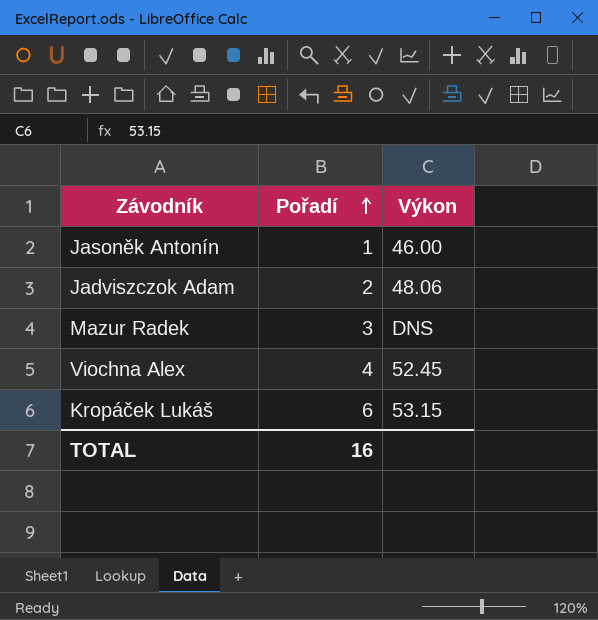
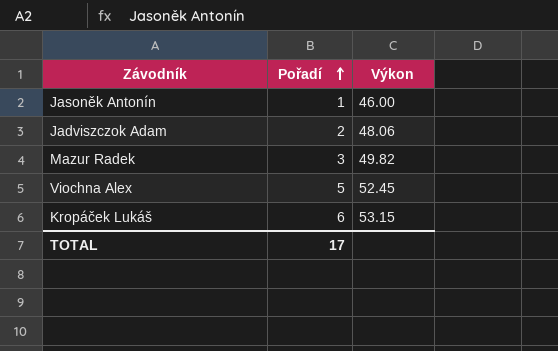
Mazur Radek | Výkon: DNS -> 49.82
Viochna Alex | Pořadí: 4 -> 5
TOTAL | Pořadí: 16 -> 17

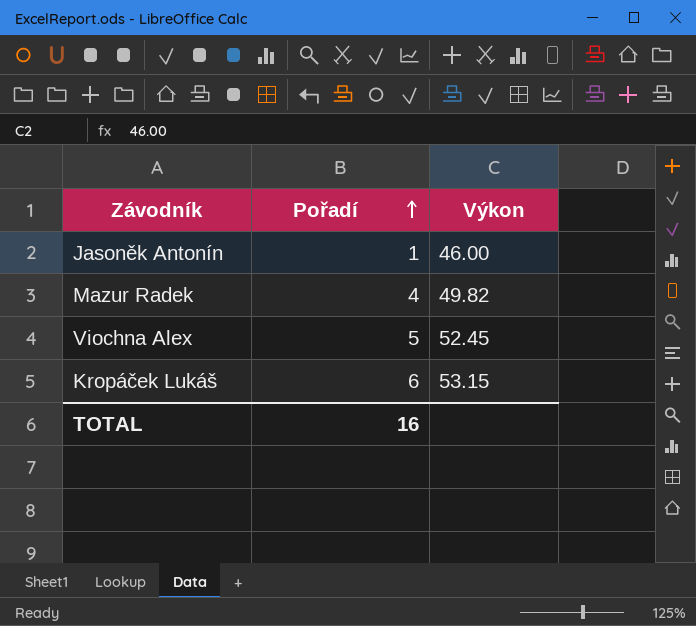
row Jadviszczok Adam: 2 | 48.06 -> none
Mazur Radek | Pořadí: 3 -> 4
TOTAL | Pořadí: 17 -> 16

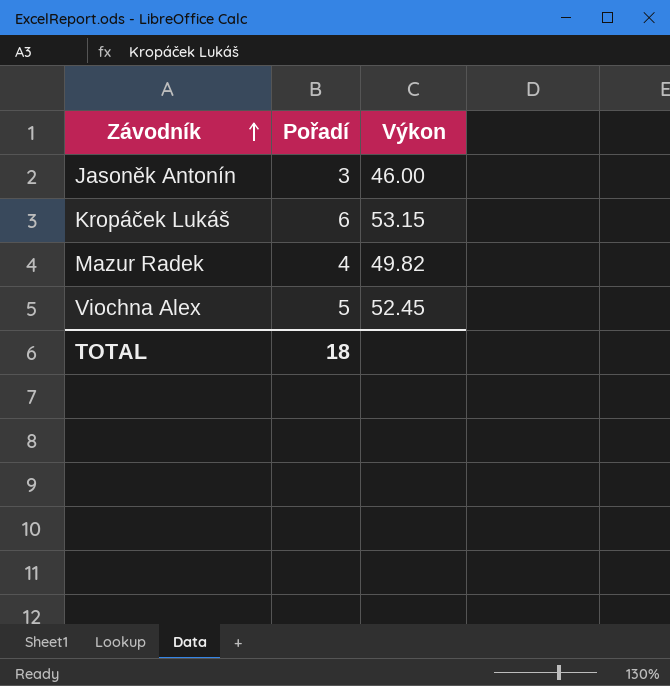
row order: Pořadí ascending -> Závodník ascending
Jasoněk Antonín | Pořadí: 1 -> 3
TOTAL | Pořadí: 16 -> 18

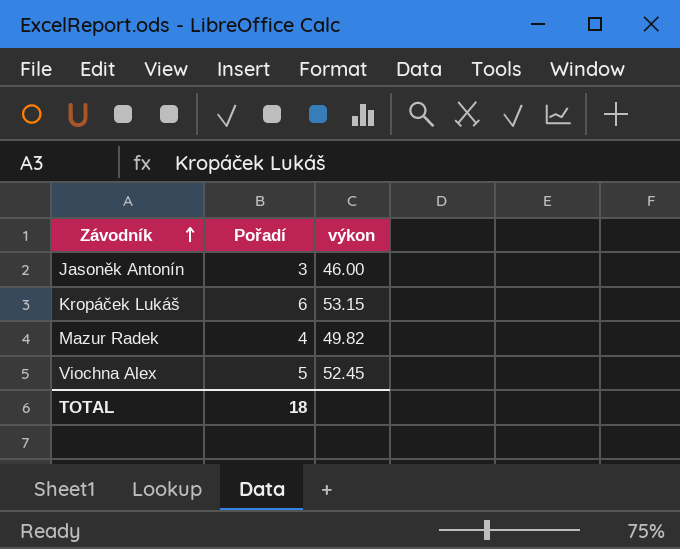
column name: Výkon -> výkon

